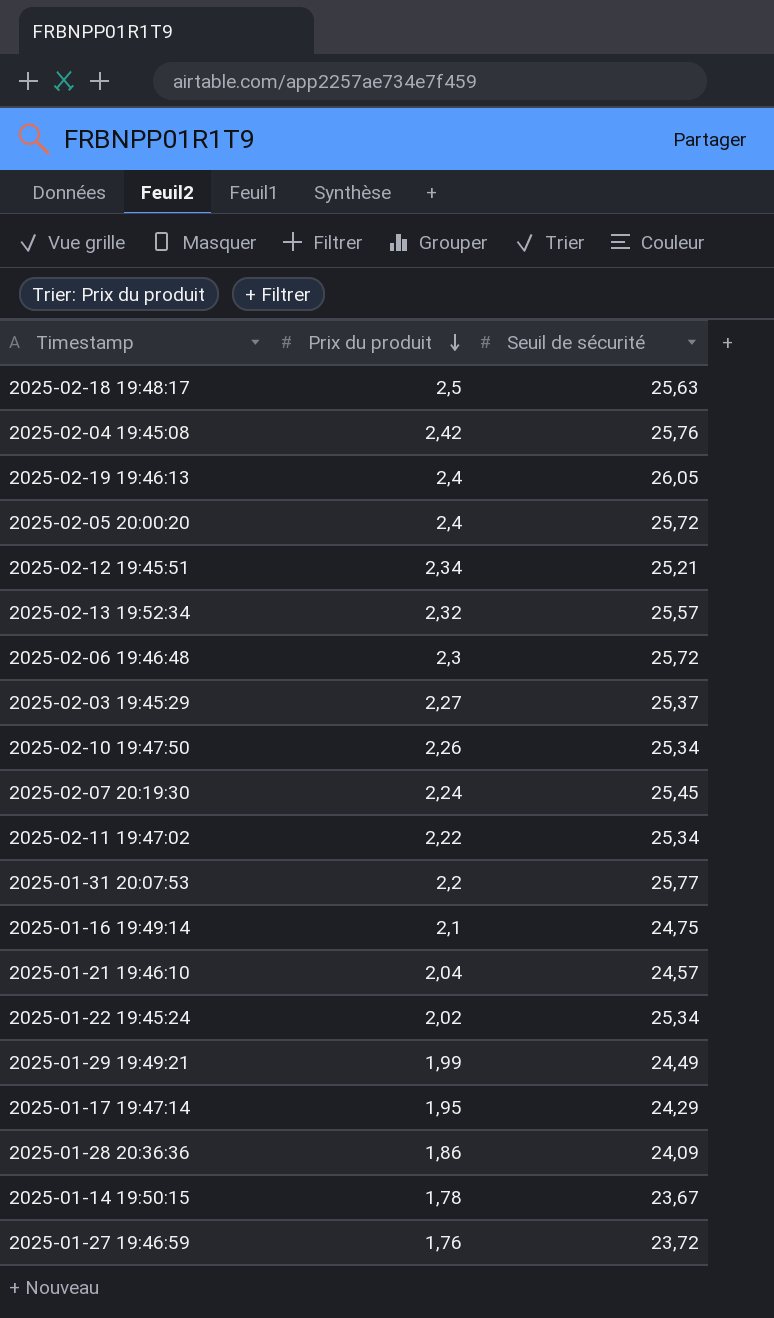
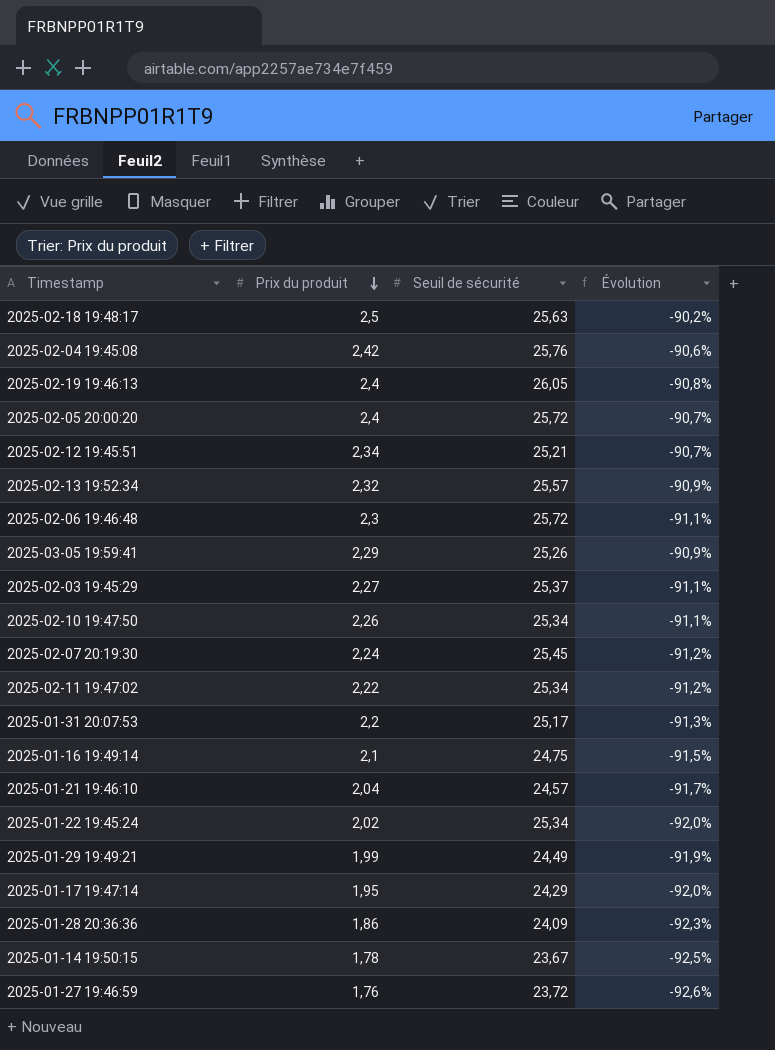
column Évolution | formula: none -> ([Prix du produit] - [Seuil de sécurité]) / [Seuil de sécurité]
row 2025-03-05 19:59:41: none -> 2,29 | 25,26 | -90,9%
2025-01-31 20:07:53 | Seuil de sécurité: 25,77 -> 25,17

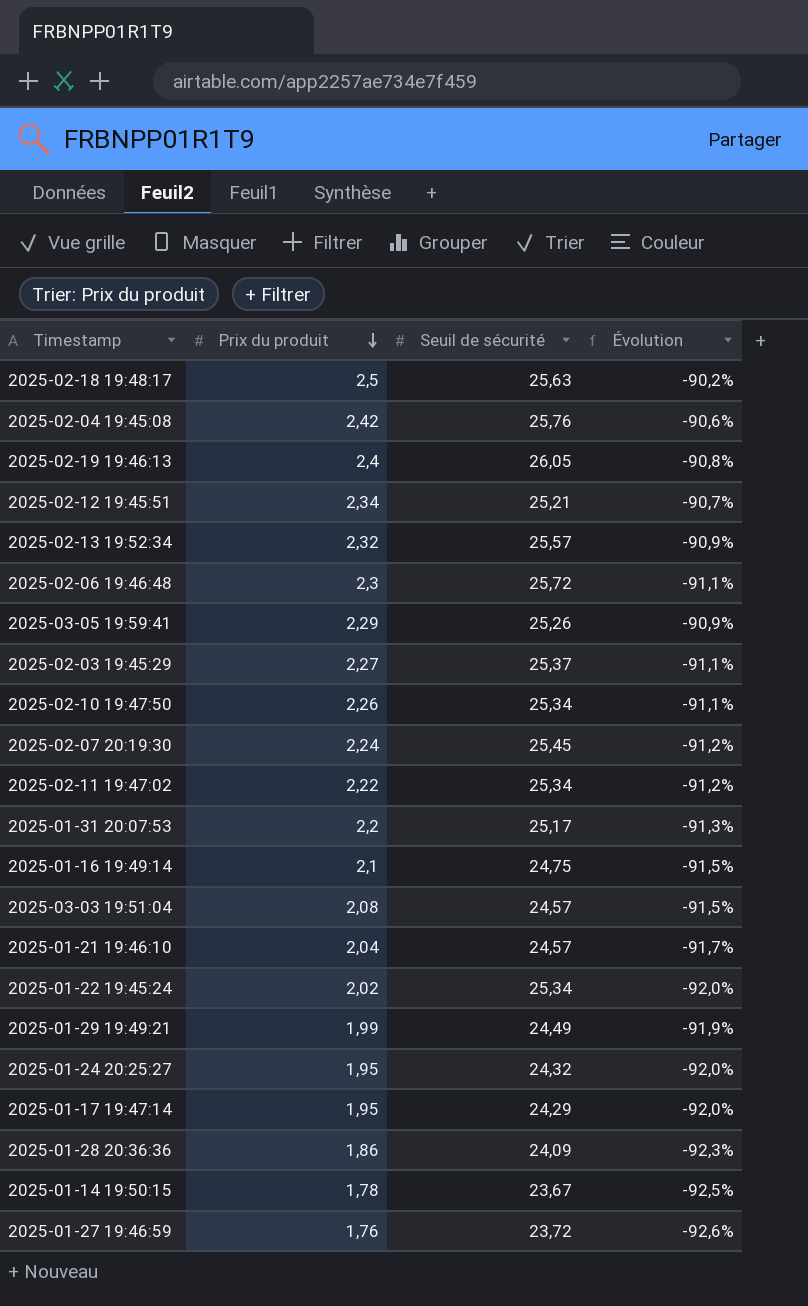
row 2025-02-05 20:00:20: 2,4 | 25,72 | -90,7% -> none
row 2025-03-03 19:51:04: none -> 2,08 | 24,57 | -91,5%
row 2025-01-24 20:25:27: none -> 1,95 | 24,32 | -92,0%

